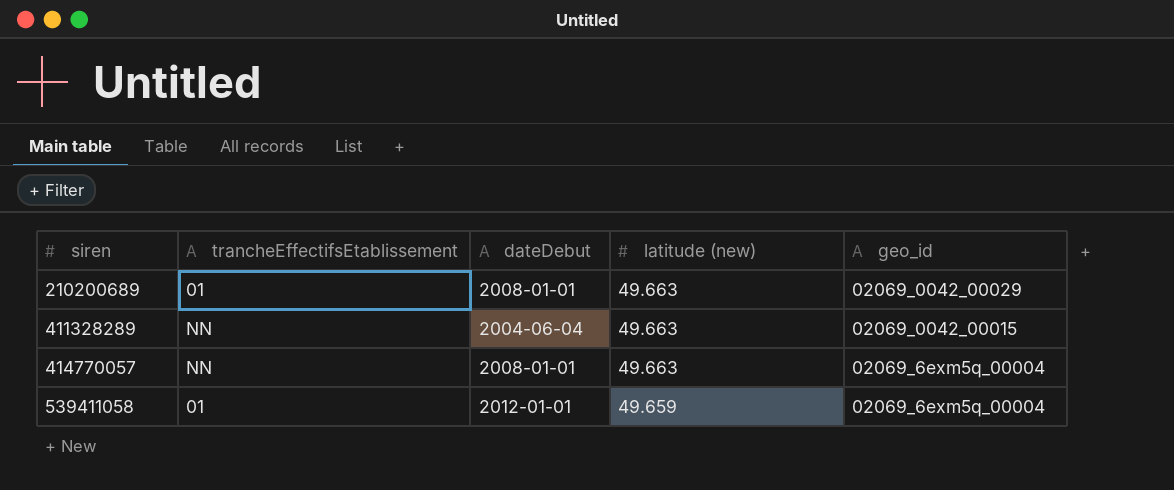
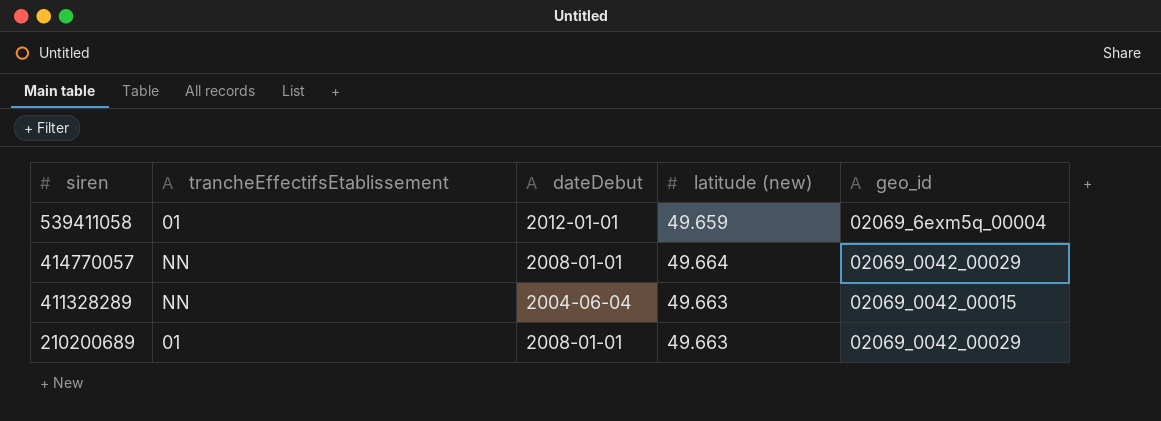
row order: siren ascending -> siren descending
414770057 | latitude (new): 49.663 -> 49.664
414770057 | geo_id: 02069_6exm5q_00004 -> 02069_0042_00029

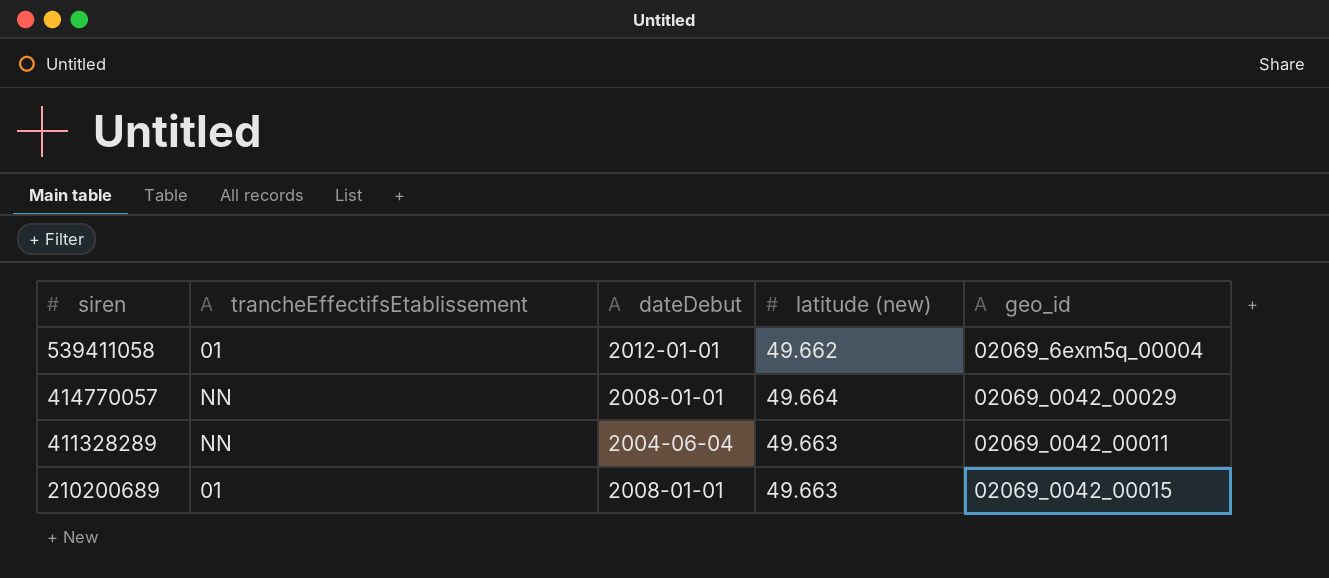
539411058 | latitude (new): 49.659 -> 49.662
411328289 | geo_id: 02069_0042_00015 -> 02069_0042_00011
210200689 | geo_id: 02069_0042_00029 -> 02069_0042_00015

